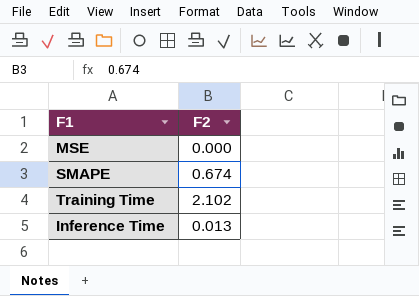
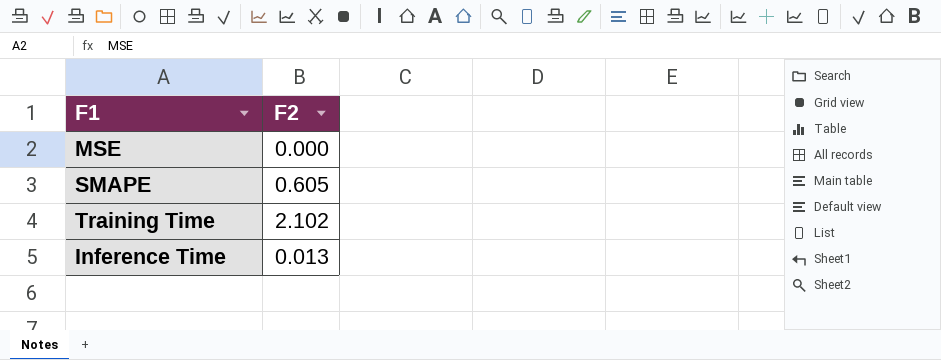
SMAPE | F2: 0.674 -> 0.605

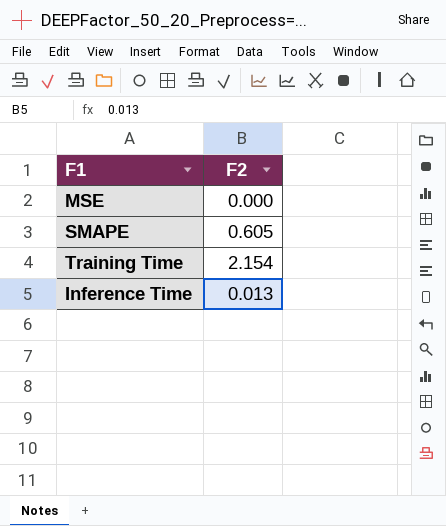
Training Time | F2: 2.102 -> 2.154

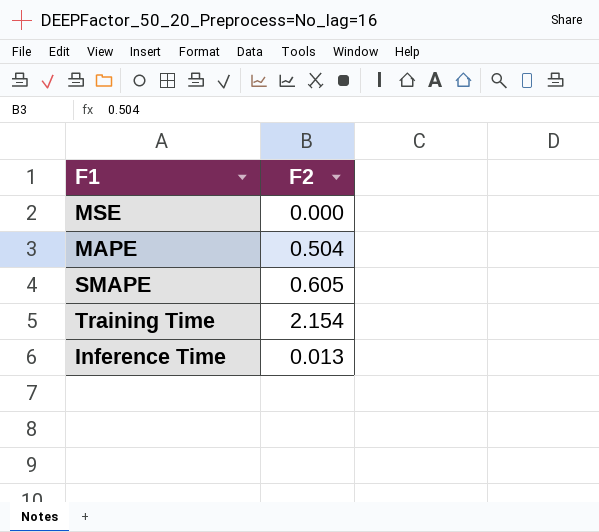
row MAPE: none -> 0.504

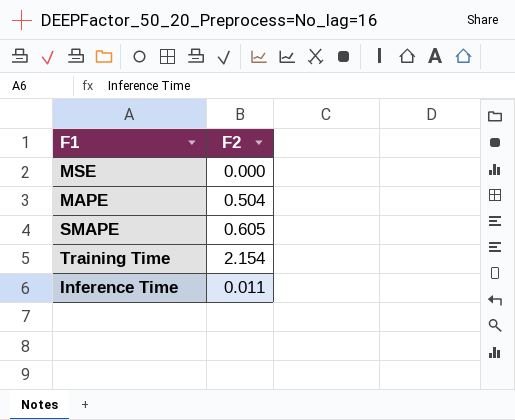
Inference Time | F2: 0.013 -> 0.011

